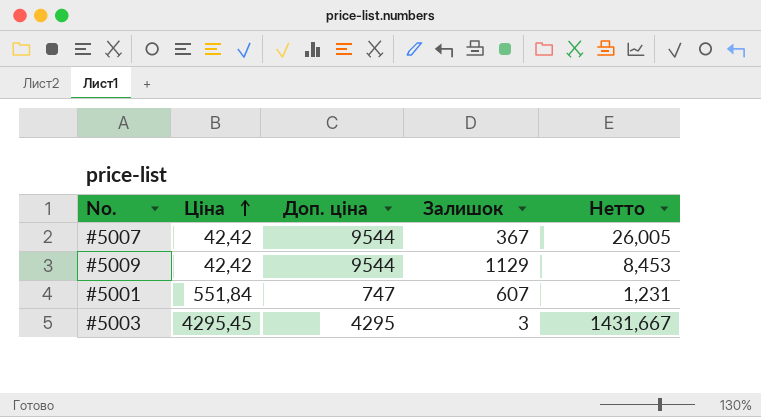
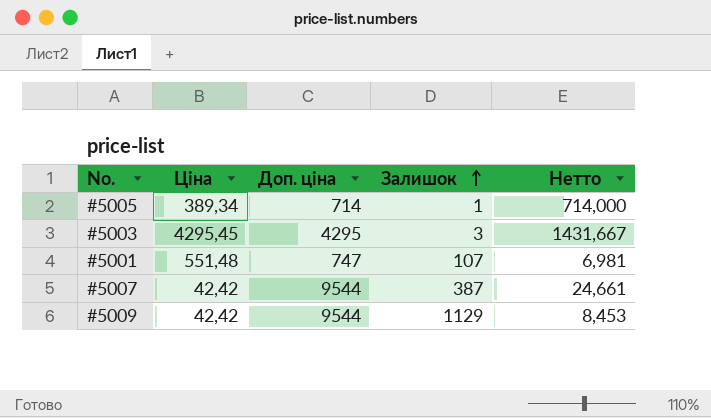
row order: Ціна ascending -> Залишок ascending
row #5005: none -> 389,34 | 714 | 1 | 714,000
#5001 | Ціна: 551,84 -> 551,48
#5001 | Залишок: 607 -> 107
#5001 | Нетто: 1,231 -> 6,981
#5007 | Залишок: 367 -> 387
#5007 | Нетто: 26,005 -> 24,661

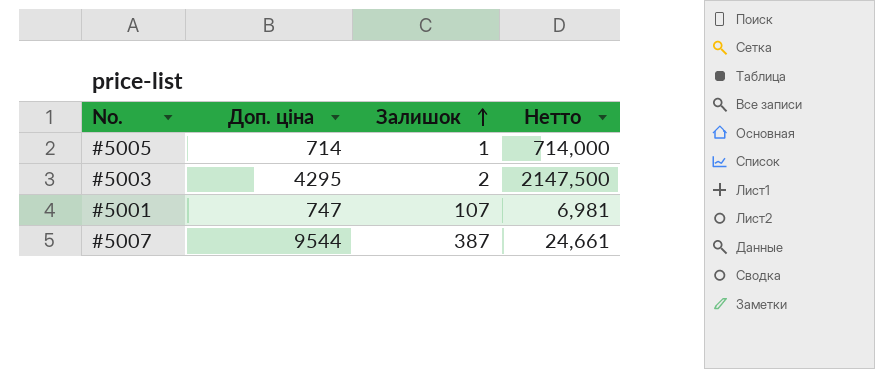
column Ціна | position: 2 -> none
row #5009: 42,42 | 9544 | 1129 | 8,453 -> none
#5003 | Залишок: 3 -> 2
#5003 | Нетто: 1431,667 -> 2147,500

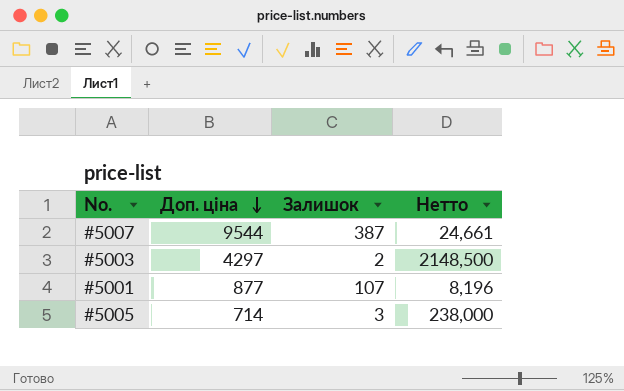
row order: Залишок ascending -> Доп. ціна descending
#5003 | Доп. ціна: 4295 -> 4297
#5003 | Нетто: 2147,500 -> 2148,500
#5001 | Доп. ціна: 747 -> 877
#5001 | Нетто: 6,981 -> 8,196
#5005 | Залишок: 1 -> 3
#5005 | Нетто: 714,000 -> 238,000

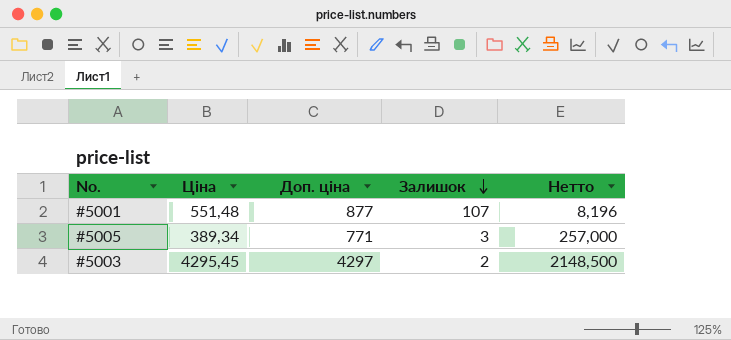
row order: Доп. ціна descending -> Залишок descending
column Ціна | position: none -> 2
row #5007: 9544 | 387 | 24,661 -> none
#5005 | Доп. ціна: 714 -> 771
#5005 | Нетто: 238,000 -> 257,000

